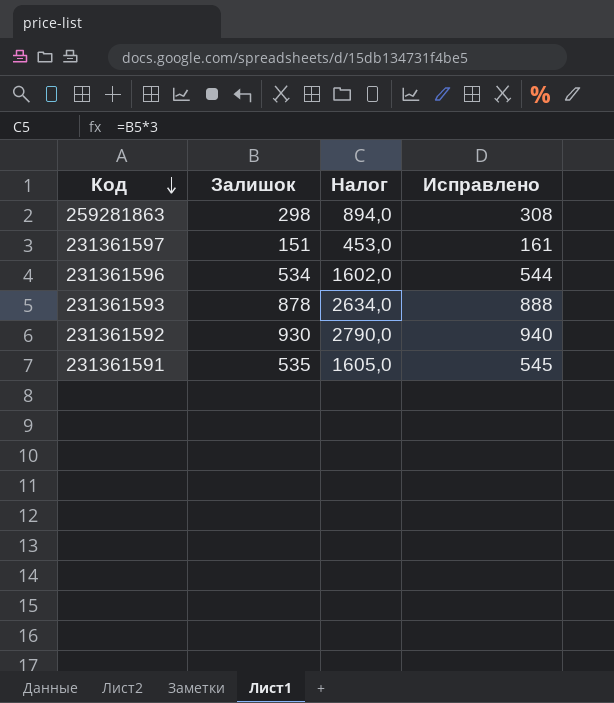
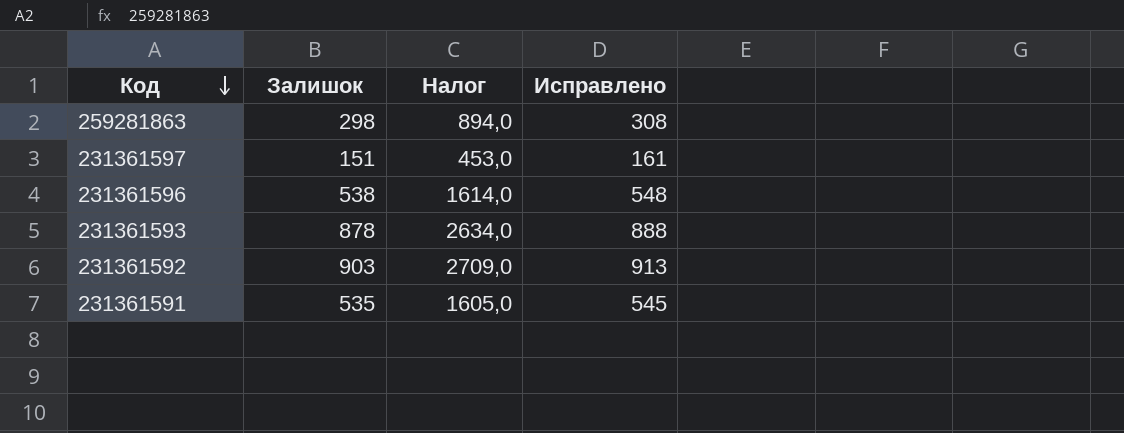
231361596 | Залишок: 534 -> 538
231361596 | Налог: 1602,0 -> 1614,0
231361596 | Исправлено: 544 -> 548
231361592 | Залишок: 930 -> 903
231361592 | Налог: 2790,0 -> 2709,0
231361592 | Исправлено: 940 -> 913

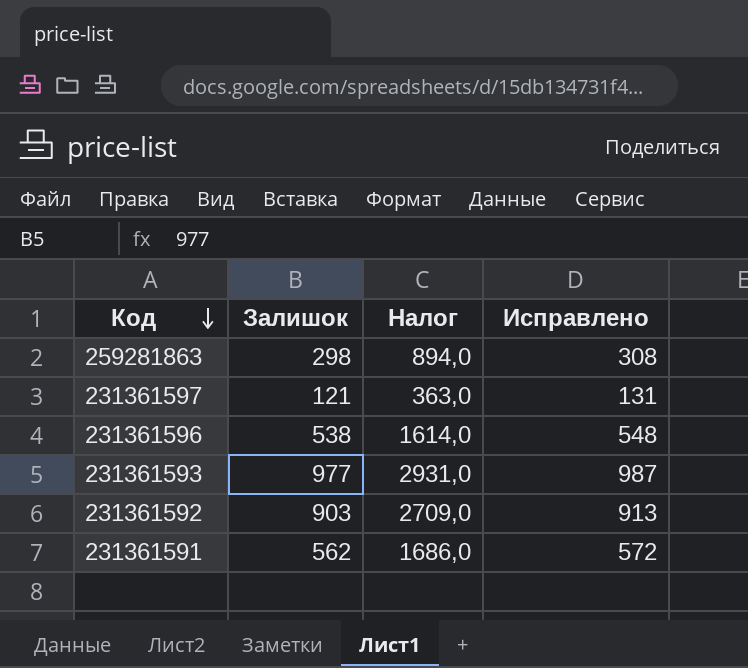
231361597 | Залишок: 151 -> 121
231361597 | Налог: 453,0 -> 363,0
231361597 | Исправлено: 161 -> 131
231361593 | Залишок: 878 -> 977
231361593 | Налог: 2634,0 -> 2931,0
231361593 | Исправлено: 888 -> 987
231361591 | Залишок: 535 -> 562
231361591 | Налог: 1605,0 -> 1686,0
231361591 | Исправлено: 545 -> 572

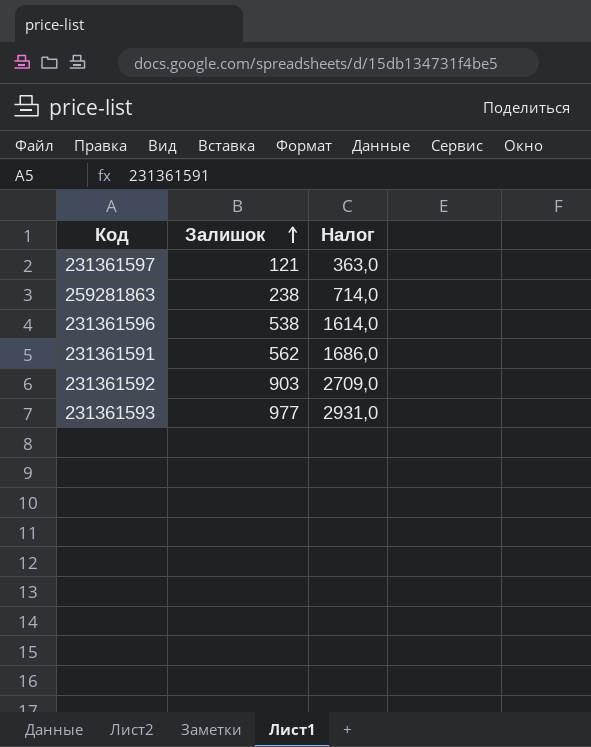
row order: Код descending -> Залишок ascending
column Исправлено | formula: [Залишок] + 10 -> none
259281863 | Залишок: 298 -> 238
259281863 | Налог: 894,0 -> 714,0

